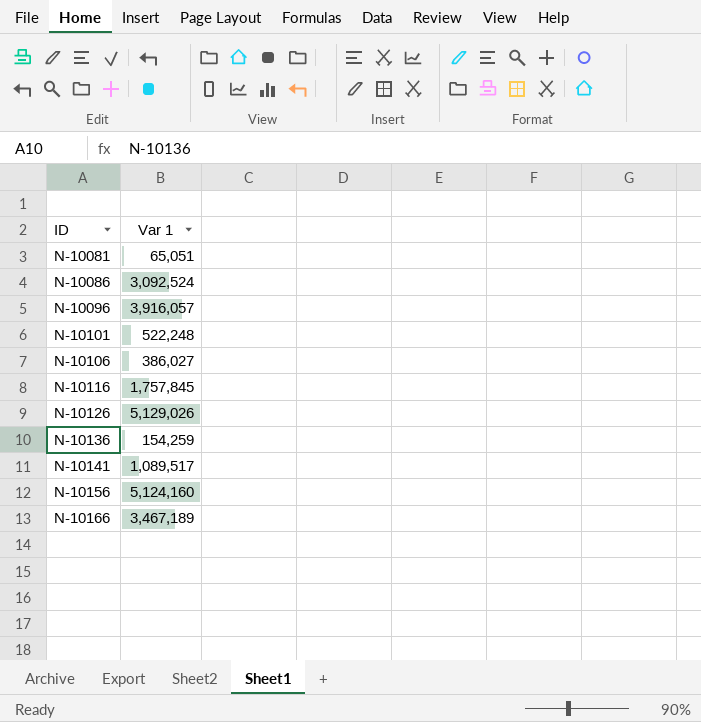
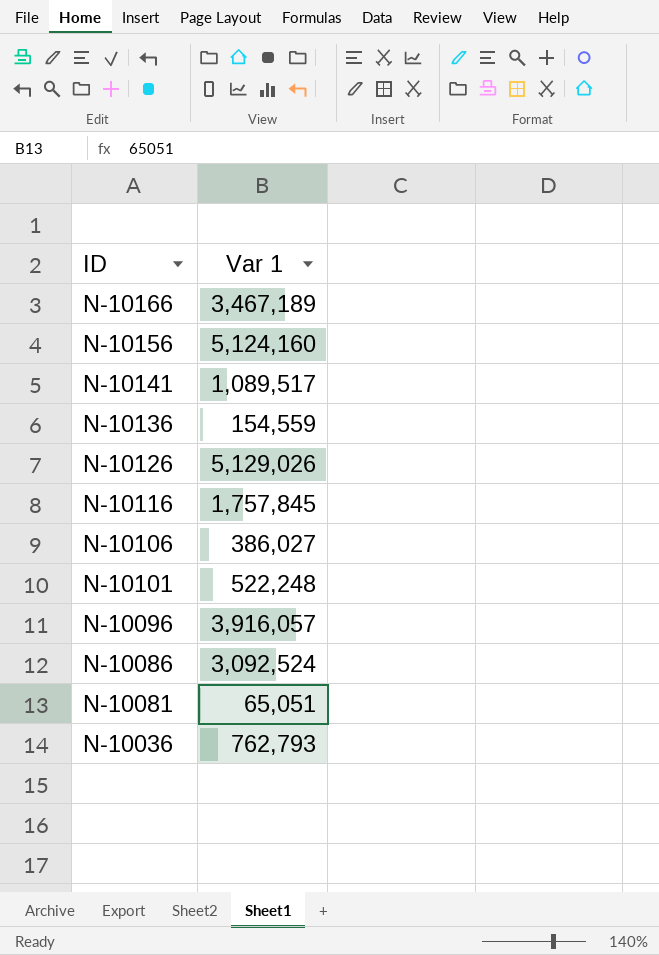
row order: ID ascending -> ID descending
N-10136 | Var 1: 154,259 -> 154,559
row N-10036: none -> 762,793

